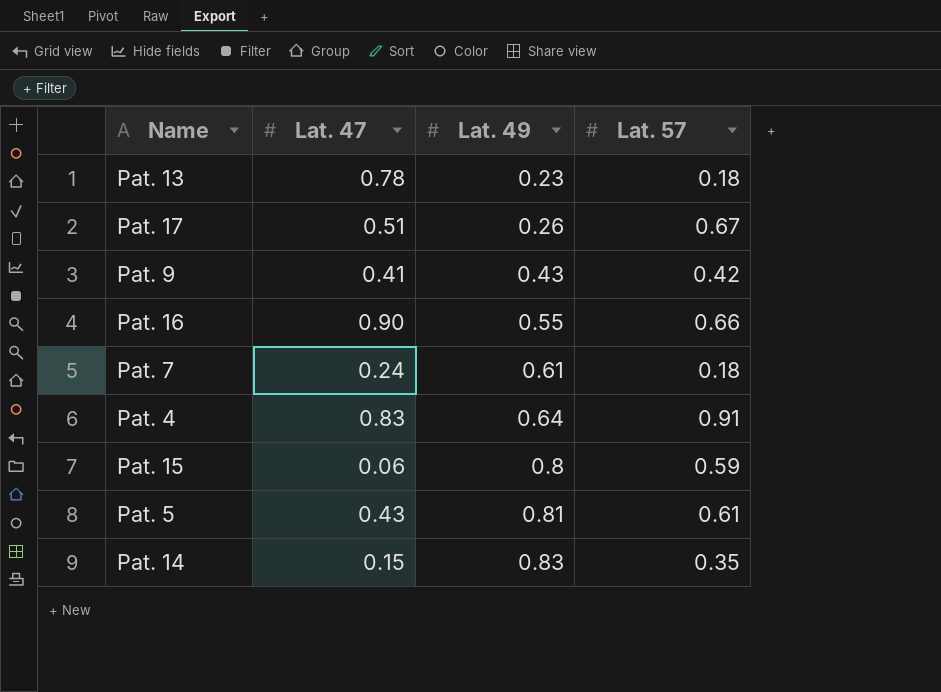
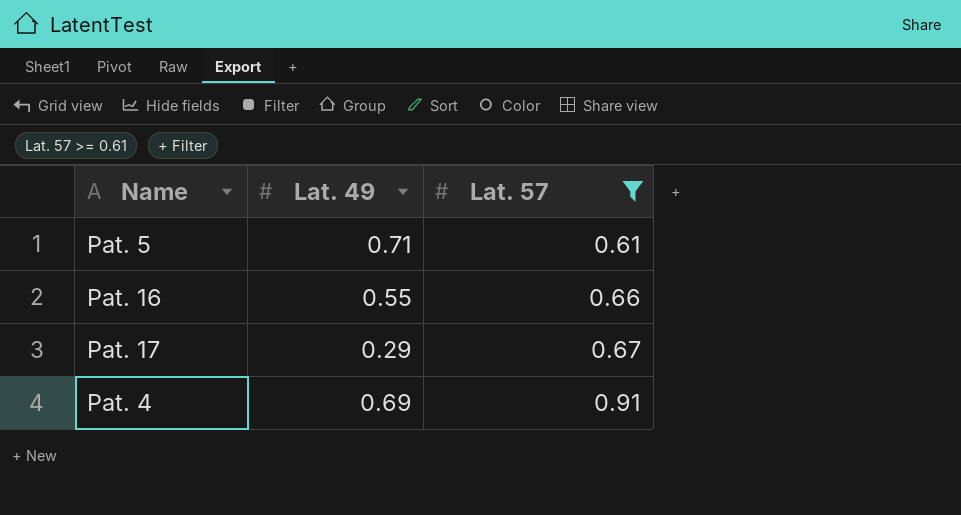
filter: none -> Lat. 57 >= 0.61
row order: Lat. 49 ascending -> Lat. 57 ascending
column Lat. 47 | position: 2 -> none
Pat. 5 | Lat. 49: 0.81 -> 0.71
Pat. 17 | Lat. 49: 0.26 -> 0.29
Pat. 4 | Lat. 49: 0.64 -> 0.69

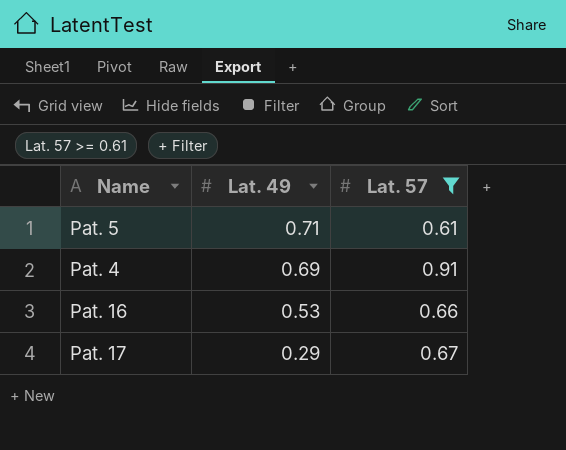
row order: Lat. 57 ascending -> Lat. 49 descending
Pat. 16 | Lat. 49: 0.55 -> 0.53

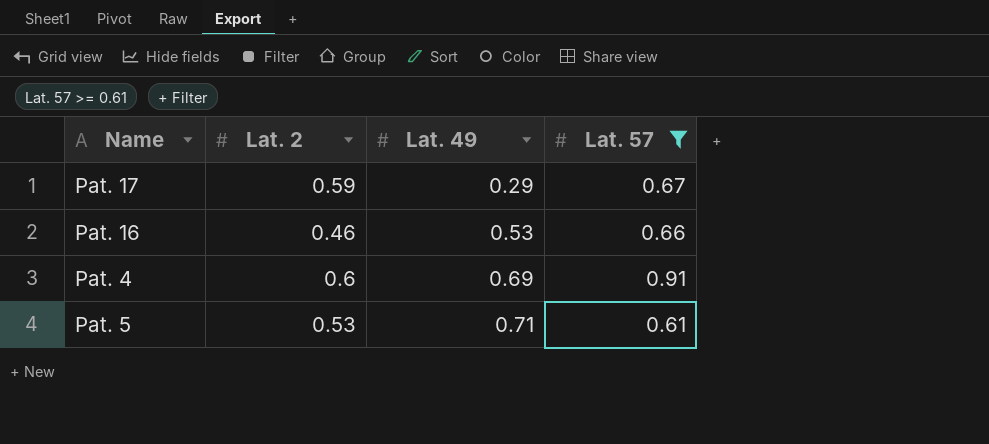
row order: Lat. 49 descending -> Lat. 49 ascending
column Lat. 2 | position: none -> 2

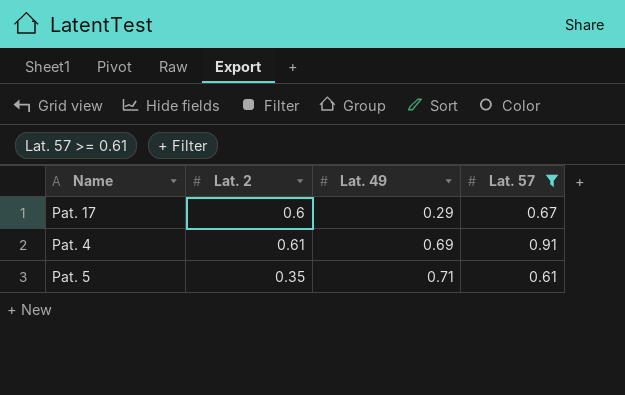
row Pat. 16: 0.46 | 0.53 | 0.66 -> none
Pat. 17 | Lat. 2: 0.59 -> 0.6
Pat. 4 | Lat. 2: 0.6 -> 0.61
Pat. 5 | Lat. 2: 0.53 -> 0.35

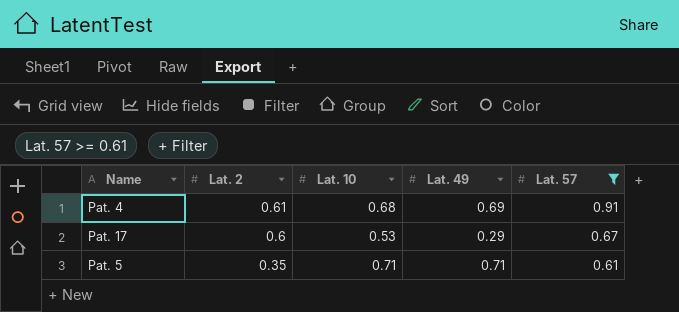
row order: Lat. 49 ascending -> Lat. 2 descending
column Lat. 10 | position: none -> 3

